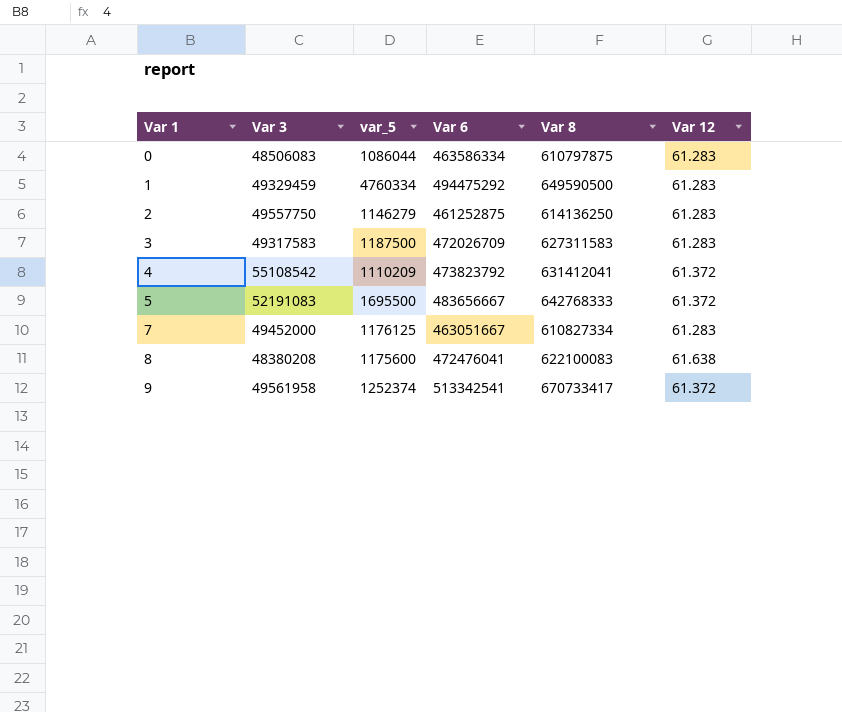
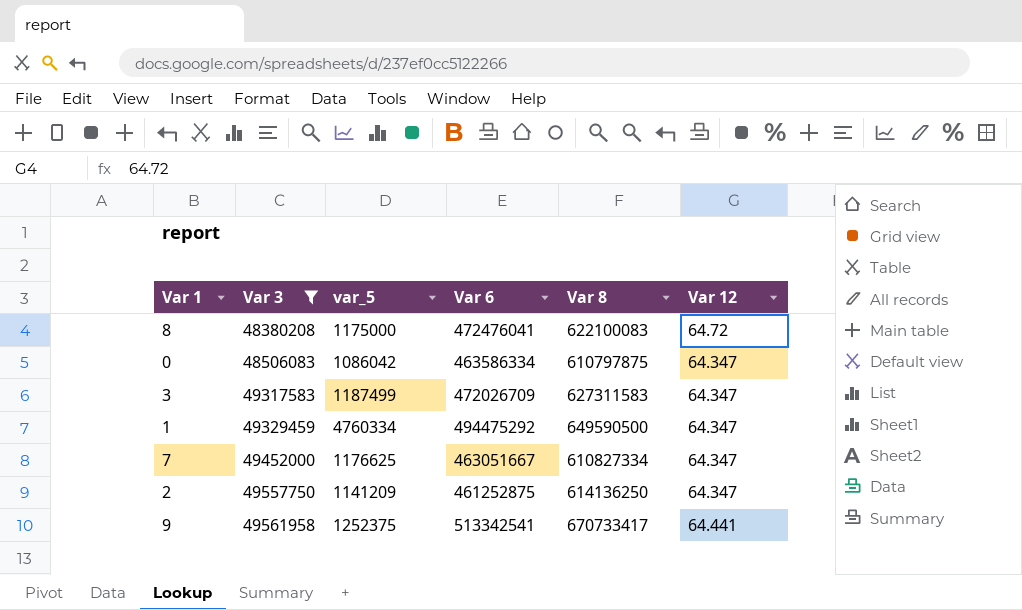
filter: none -> Var 3 <= 49561958
row order: Var 1 ascending -> Var 3 ascending
8 | var_5: 1175600 -> 1175000
8 | Var 12: 61.638 -> 64.72
0 | var_5: 1086044 -> 1086042
0 | Var 12: 61.283 -> 64.347
3 | var_5: 1187500 -> 1187499
3 | Var 12: 61.283 -> 64.347
1 | Var 12: 61.283 -> 64.347
7 | var_5: 1176125 -> 1176625
7 | Var 12: 61.283 -> 64.347
2 | var_5: 1146279 -> 1141209
2 | Var 12: 61.283 -> 64.347
9 | var_5: 1252374 -> 1252375
9 | Var 12: 61.372 -> 64.441

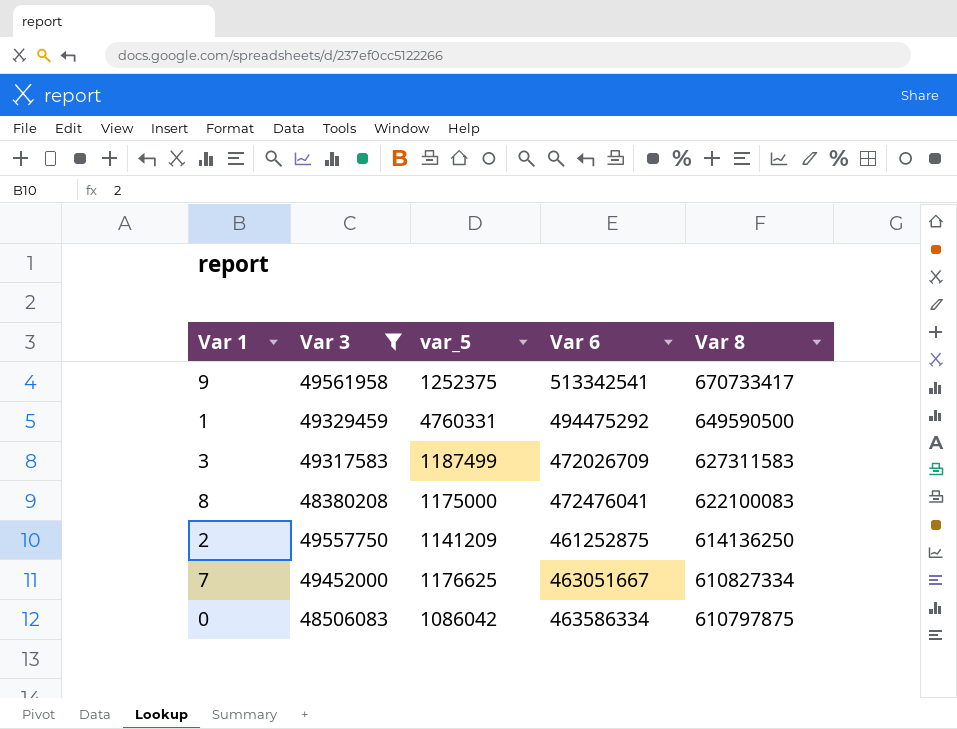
row order: Var 3 ascending -> Var 8 descending
column Var 12 | position: 6 -> none
1 | var_5: 4760334 -> 4760331

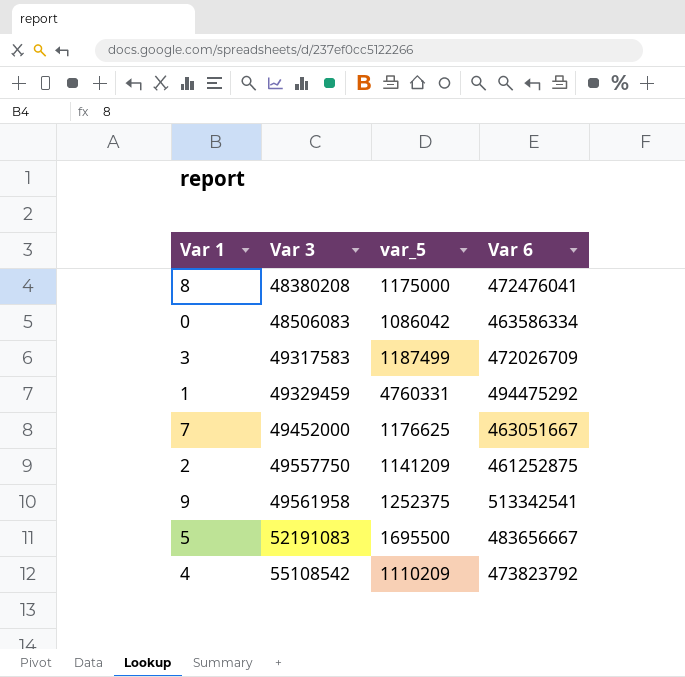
filter: Var 3 <= 49561958 -> none
row order: Var 8 descending -> Var 3 ascending
column Var 8 | position: 5 -> none

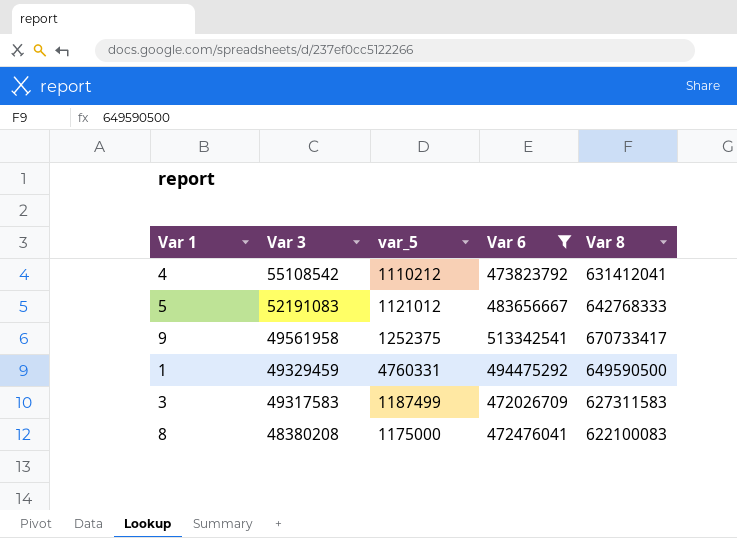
filter: none -> Var 6 >= 472026709
row order: Var 3 ascending -> Var 3 descending
column Var 8 | position: none -> 5
4 | var_5: 1110209 -> 1110212
5 | var_5: 1695500 -> 1121012

